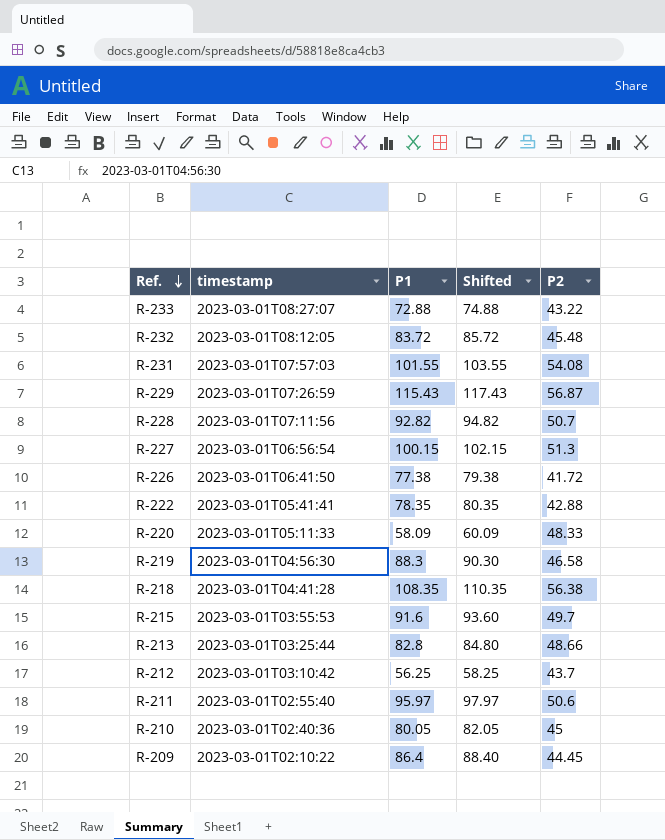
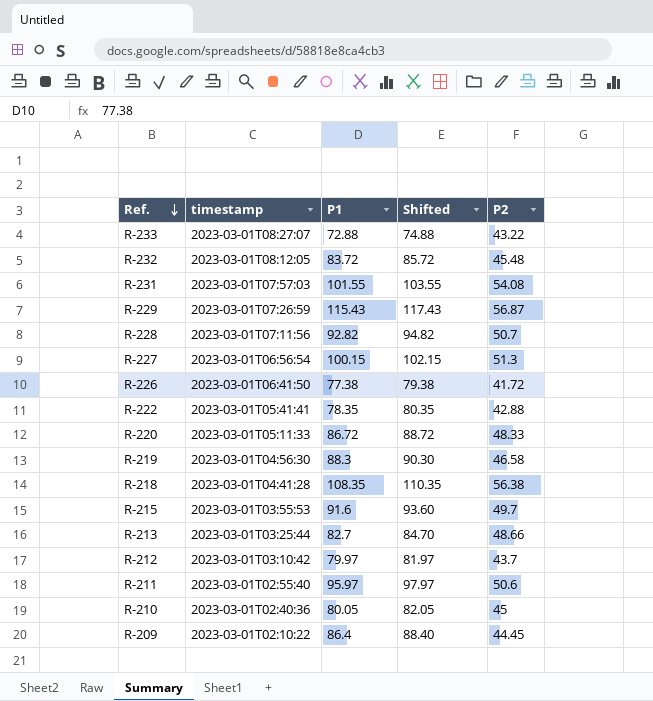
R-220 | P1: 58.09 -> 86.72
R-220 | Shifted: 60.09 -> 88.72
R-213 | P1: 82.8 -> 82.7
R-213 | Shifted: 84.80 -> 84.70
R-212 | P1: 56.25 -> 79.97
R-212 | Shifted: 58.25 -> 81.97

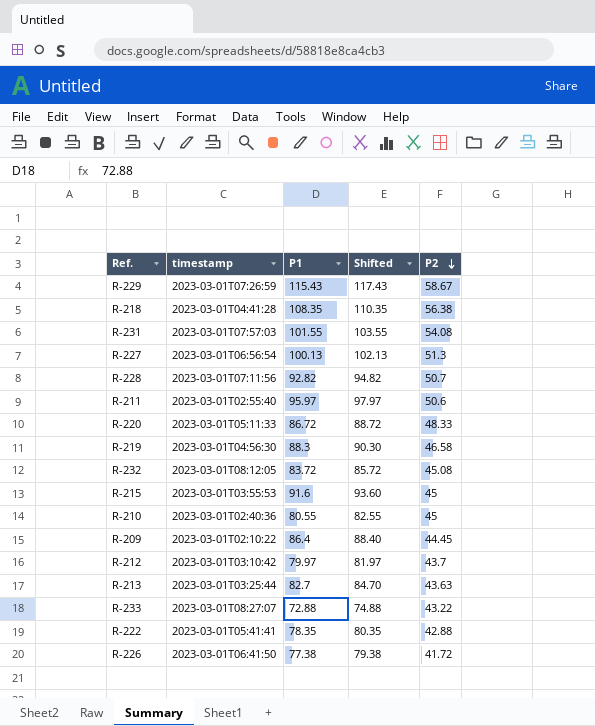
row order: Ref. descending -> P2 descending
R-229 | P2: 56.87 -> 58.67
R-227 | P1: 100.15 -> 100.13
R-227 | Shifted: 102.15 -> 102.13
R-232 | P2: 45.48 -> 45.08
R-215 | P2: 49.7 -> 45
R-210 | P1: 80.05 -> 80.55
R-210 | Shifted: 82.05 -> 82.55
R-213 | P2: 48.66 -> 43.63

